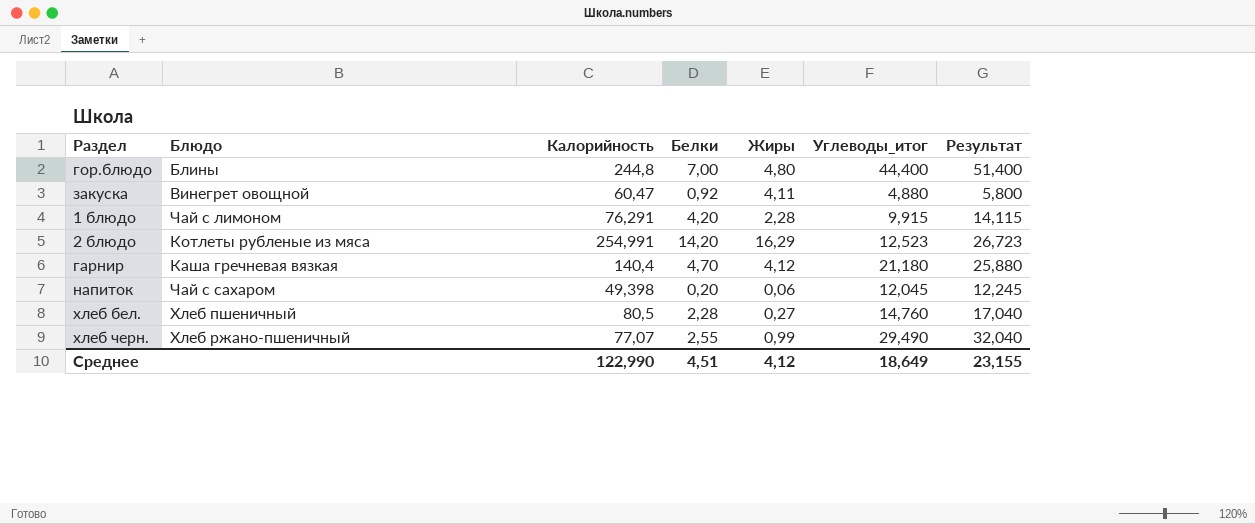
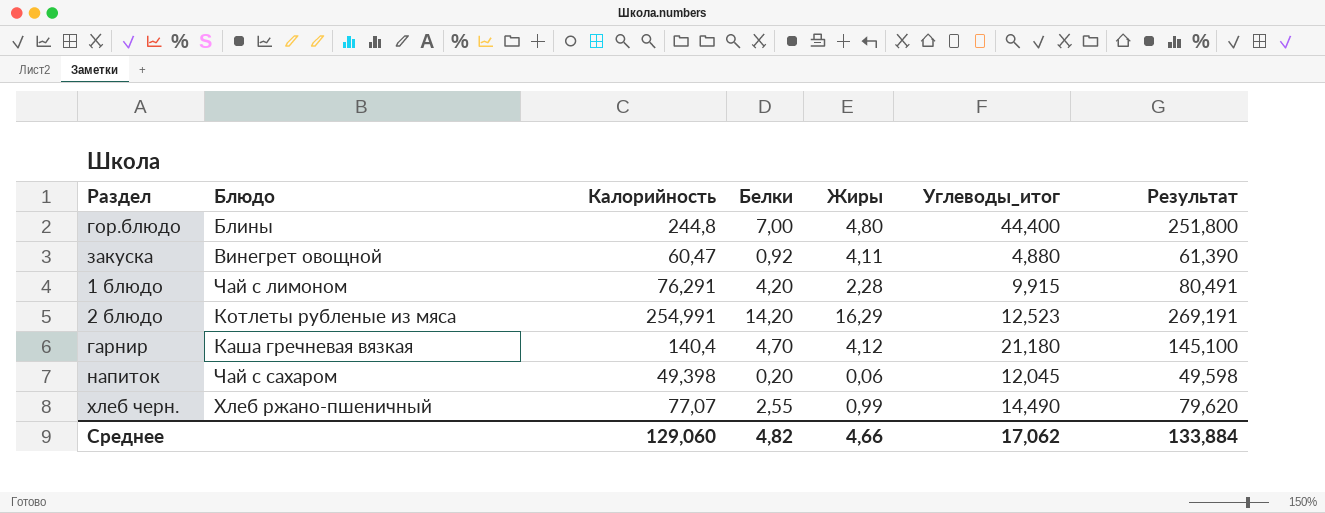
column Результат | formula: [Белки] + [Углеводы_итог] -> [Калорийность] + [Белки]
row хлеб бел.: Хлеб пшеничный | 80,5 | 2,28 | 0,27 | 14,760 | 17,040 -> none
хлеб черн. | Углеводы_итог: 29,490 -> 14,490
Среднее | Калорийность: 122,990 -> 129,060
Среднее | Белки: 4,51 -> 4,82
Среднее | Жиры: 4,12 -> 4,66
Среднее | Углеводы_итог: 18,649 -> 17,062
Среднее | Результат: 23,155 -> 133,884

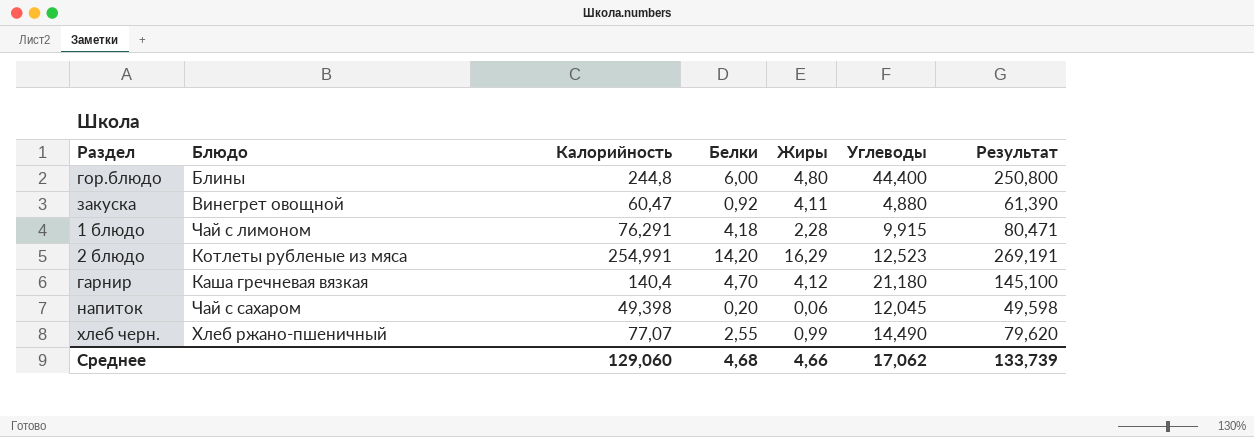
column name: Углеводы_итог -> Углеводы
гор.блюдо | Белки: 7,00 -> 6,00
гор.блюдо | Результат: 251,800 -> 250,800
1 блюдо | Белки: 4,20 -> 4,18
1 блюдо | Результат: 80,491 -> 80,471
Среднее | Белки: 4,82 -> 4,68
Среднее | Результат: 133,884 -> 133,739

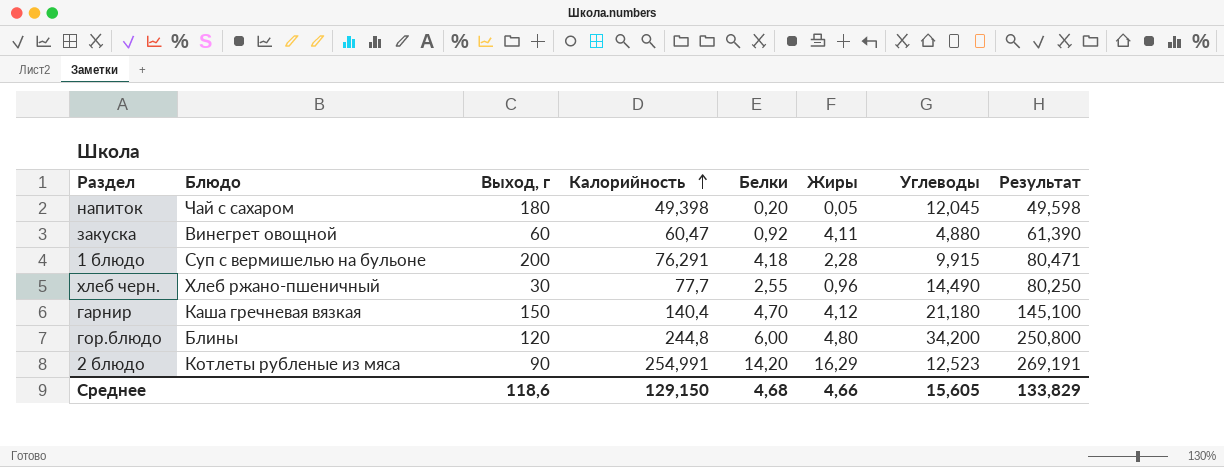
row order: none -> Калорийность ascending
column Выход, г | position: none -> 3
напиток | Жиры: 0,06 -> 0,05
1 блюдо | Блюдо: Чай с лимоном -> Суп с вермишелью на бульоне
хлеб черн. | Калорийность: 77,07 -> 77,7
хлеб черн. | Жиры: 0,99 -> 0,96
хлеб черн. | Результат: 79,620 -> 80,250
гор.блюдо | Углеводы: 44,400 -> 34,200
Среднее | Калорийность: 129,060 -> 129,150
Среднее | Углеводы: 17,062 -> 15,605
Среднее | Результат: 133,739 -> 133,829

